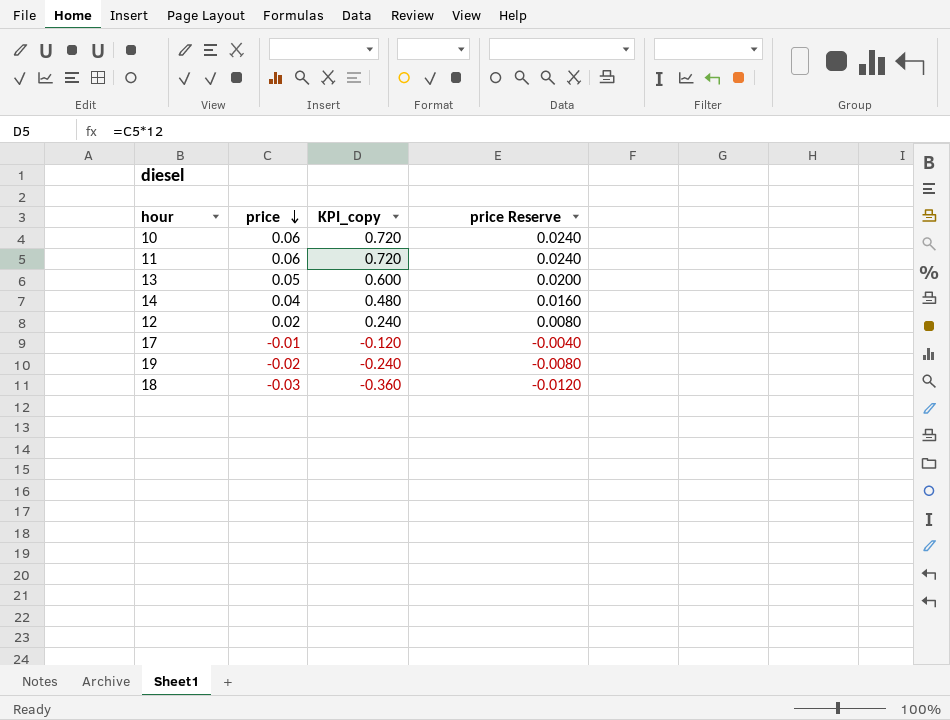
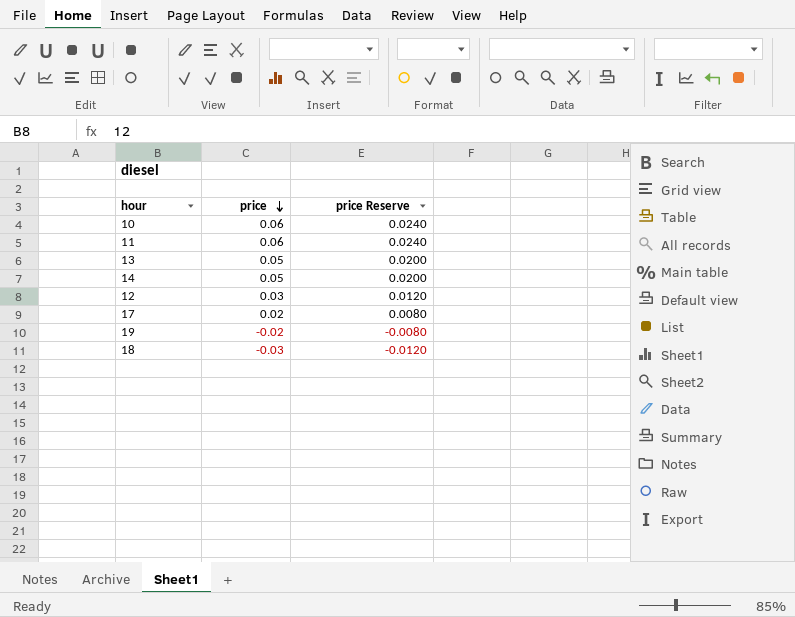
column KPI_copy | formula: [price] * 12 -> none
14 | price: 0.04 -> 0.05
14 | price Reserve: 0.0160 -> 0.0200
12 | price: 0.02 -> 0.03
12 | price Reserve: 0.0080 -> 0.0120
17 | price: -0.01 -> 0.02
17 | price Reserve: -0.0040 -> 0.0080

